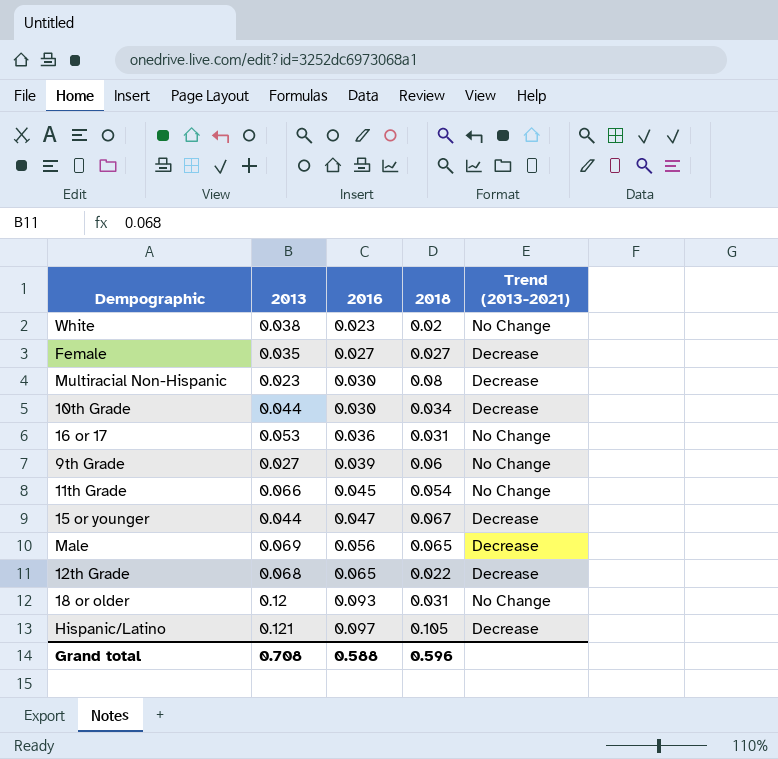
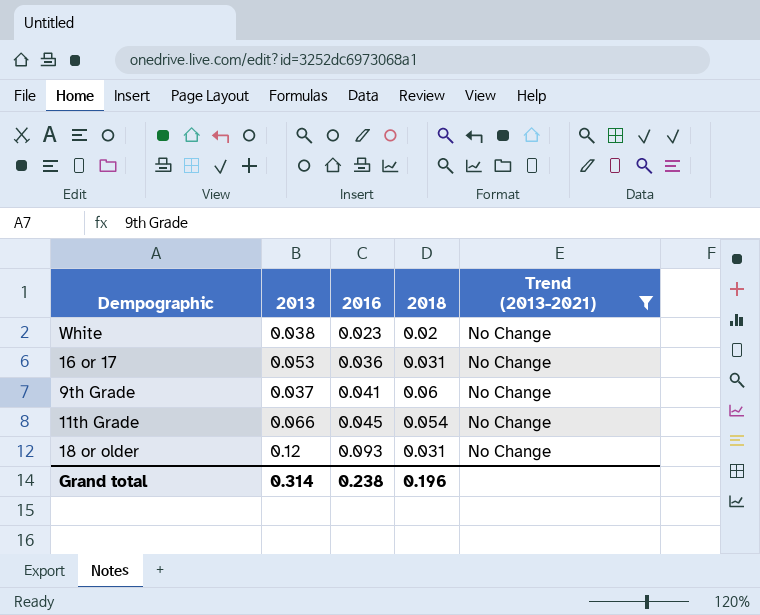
filter: none -> Trend (2013-2021) = No Change
9th Grade | 2013: 0.027 -> 0.037
9th Grade | 2016: 0.039 -> 0.041
Grand total | 2013: 0.708 -> 0.314
Grand total | 2016: 0.588 -> 0.238
Grand total | 2018: 0.596 -> 0.196

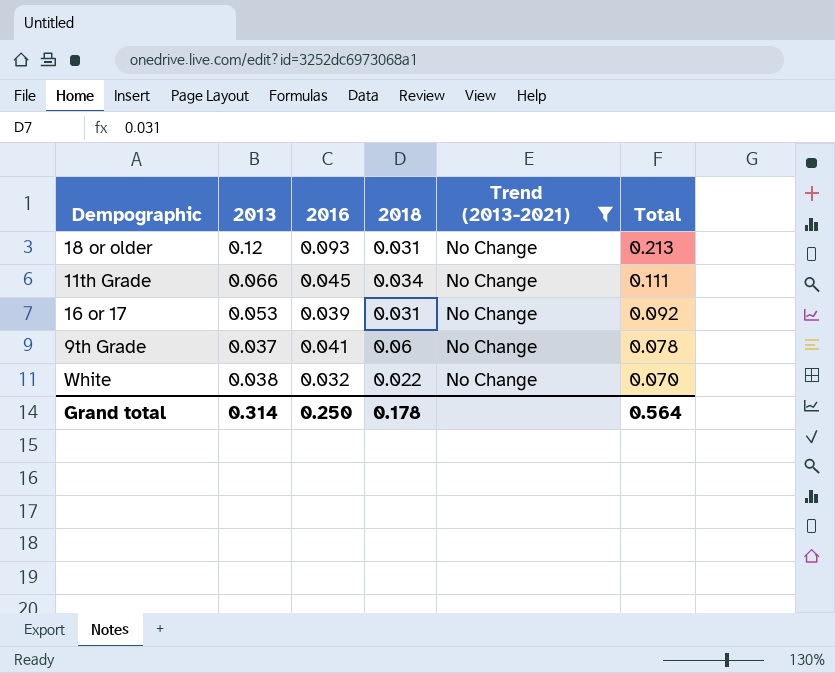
row order: 2016 ascending -> Total descending
column Total | formula: none -> [2013] + [2016]
11th Grade | 2018: 0.054 -> 0.034
16 or 17 | 2016: 0.036 -> 0.039
White | 2016: 0.023 -> 0.032
White | 2018: 0.02 -> 0.022
Grand total | 2016: 0.238 -> 0.250
Grand total | 2018: 0.196 -> 0.178

